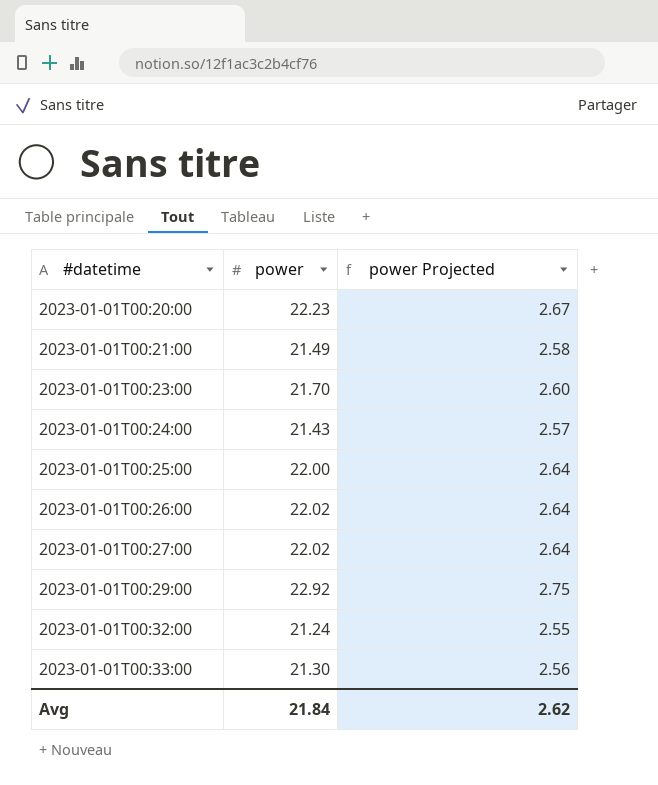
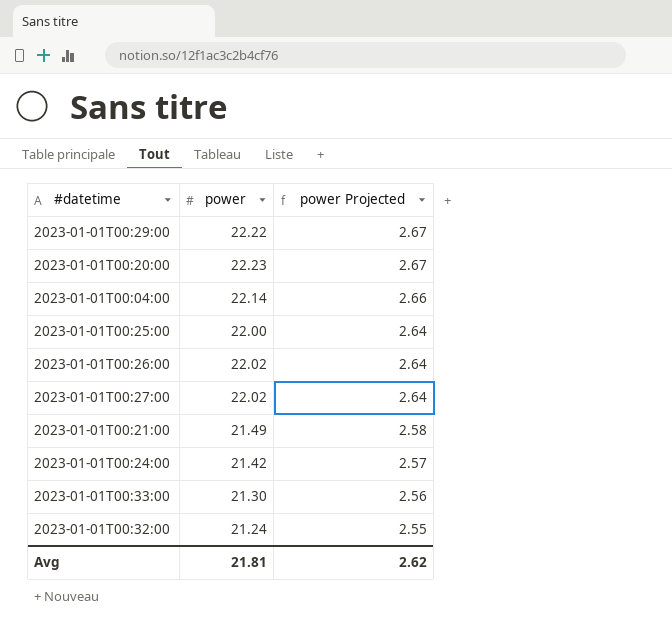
row order: #datetime ascending -> power Projected descending
row 2023-01-01T00:23:00: 21.70 | 2.60 -> none
2023-01-01T00:29:00 | power: 22.92 -> 22.22
2023-01-01T00:29:00 | power Projected: 2.75 -> 2.67
row 2023-01-01T00:04:00: none -> 22.14 | 2.66
2023-01-01T00:24:00 | power: 21.43 -> 21.42
Avg | power: 21.84 -> 21.81

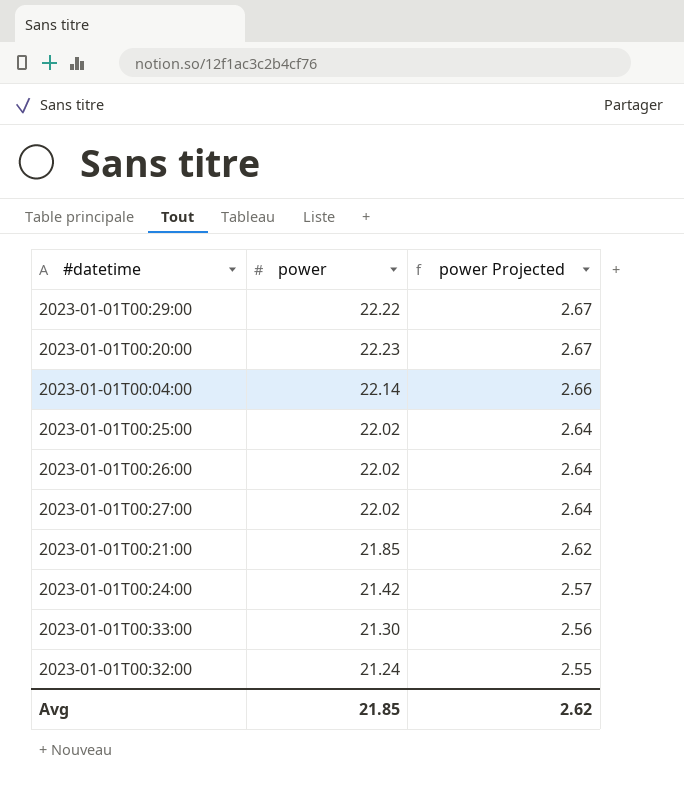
2023-01-01T00:25:00 | power: 22.00 -> 22.02
2023-01-01T00:21:00 | power: 21.49 -> 21.85
2023-01-01T00:21:00 | power Projected: 2.58 -> 2.62
Avg | power: 21.81 -> 21.85

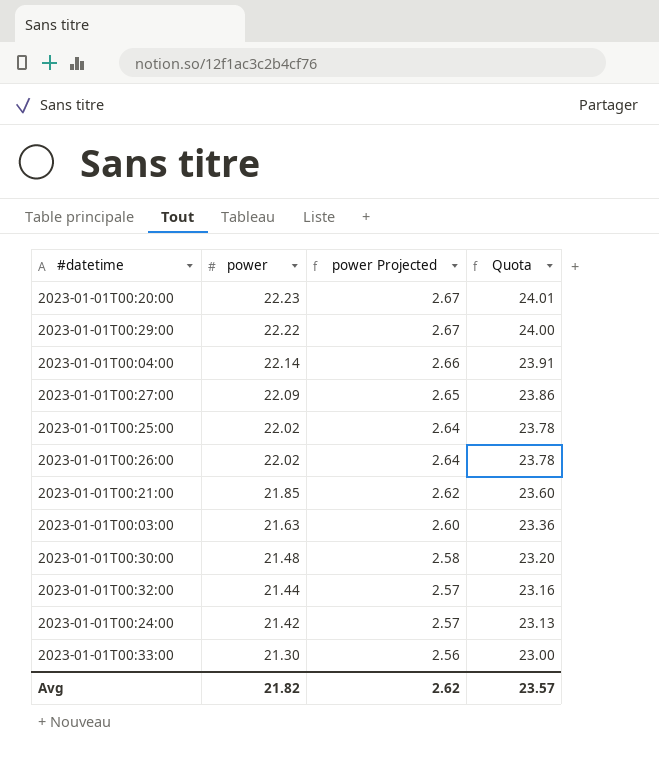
row order: power Projected descending -> power descending
column Quota | formula: none -> [power] * 1.08
2023-01-01T00:27:00 | power: 22.02 -> 22.09
2023-01-01T00:27:00 | power Projected: 2.64 -> 2.65
row 2023-01-01T00:03:00: none -> 21.63 | 2.60 | 23.36
row 2023-01-01T00:30:00: none -> 21.48 | 2.58 | 23.20
2023-01-01T00:32:00 | power: 21.24 -> 21.44
2023-01-01T00:32:00 | power Projected: 2.55 -> 2.57
Avg | power: 21.85 -> 21.82

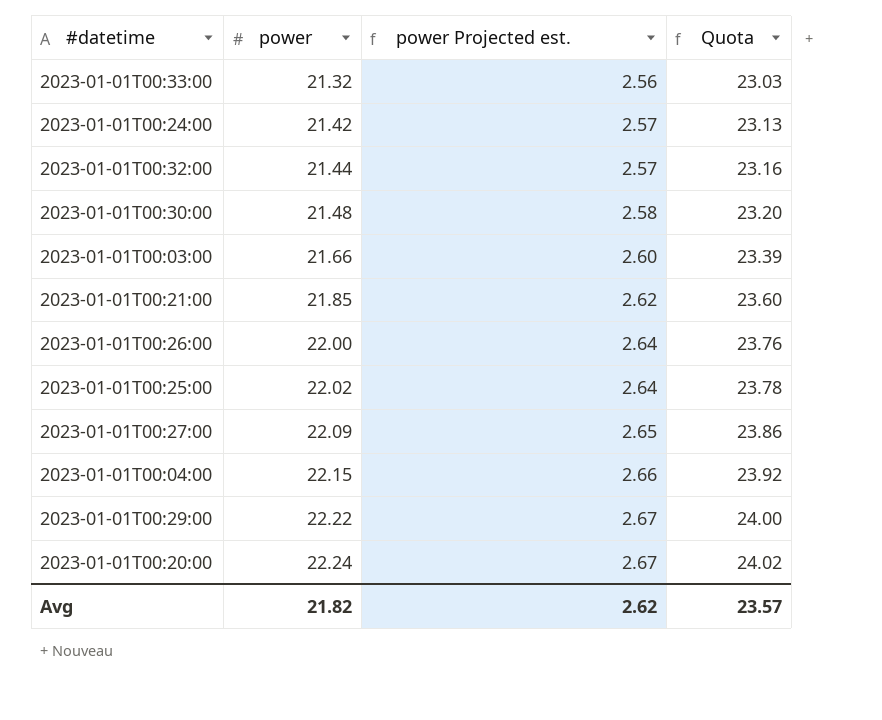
row order: power descending -> power ascending
column name: power Projected -> power Projected est.
2023-01-01T00:33:00 | power: 21.30 -> 21.32
2023-01-01T00:33:00 | Quota: 23.00 -> 23.03
2023-01-01T00:03:00 | power: 21.63 -> 21.66
2023-01-01T00:03:00 | Quota: 23.36 -> 23.39
2023-01-01T00:26:00 | power: 22.02 -> 22.00
2023-01-01T00:26:00 | Quota: 23.78 -> 23.76
2023-01-01T00:04:00 | power: 22.14 -> 22.15
2023-01-01T00:04:00 | Quota: 23.91 -> 23.92
2023-01-01T00:20:00 | power: 22.23 -> 22.24
2023-01-01T00:20:00 | Quota: 24.01 -> 24.02

